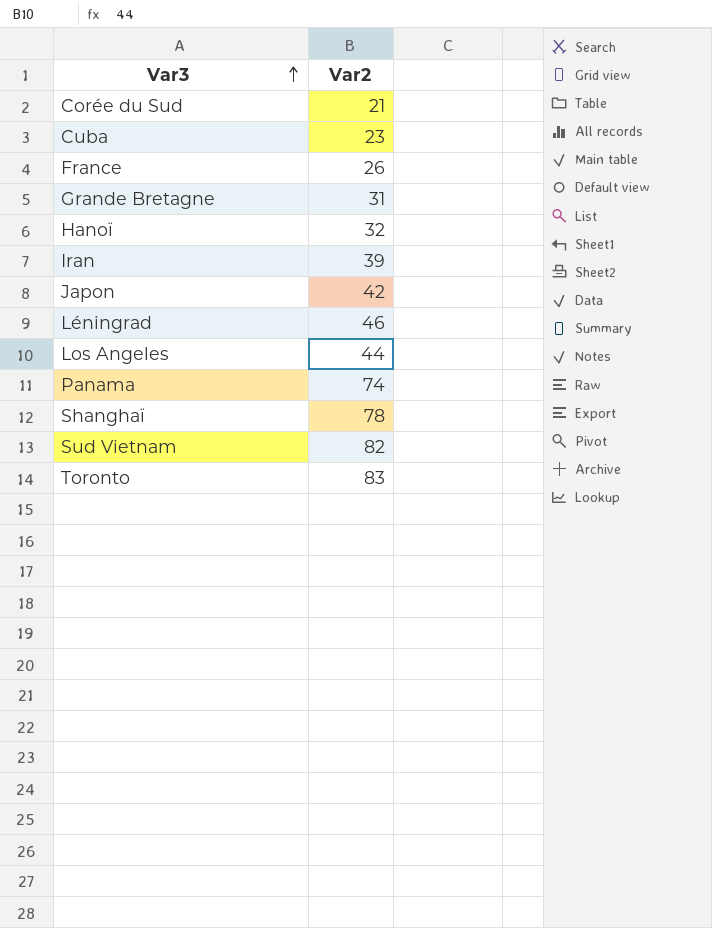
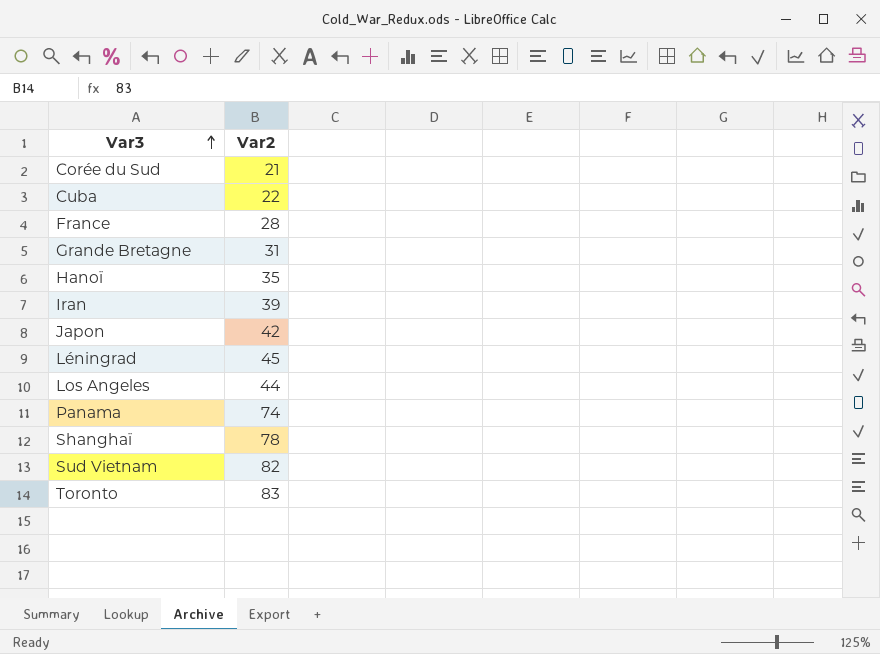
Cuba | Var2: 23 -> 22
France | Var2: 26 -> 28
Hanoï | Var2: 32 -> 35
Léningrad | Var2: 46 -> 45

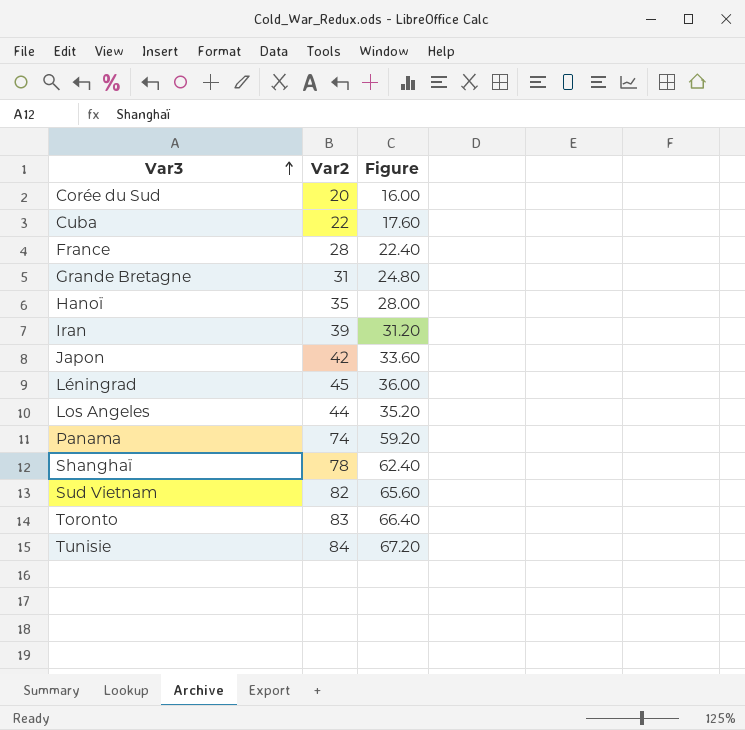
column Figure | formula: none -> [Var2] * 0.8
Corée du Sud | Var2: 21 -> 20
row Tunisie: none -> 84 | 67.20

